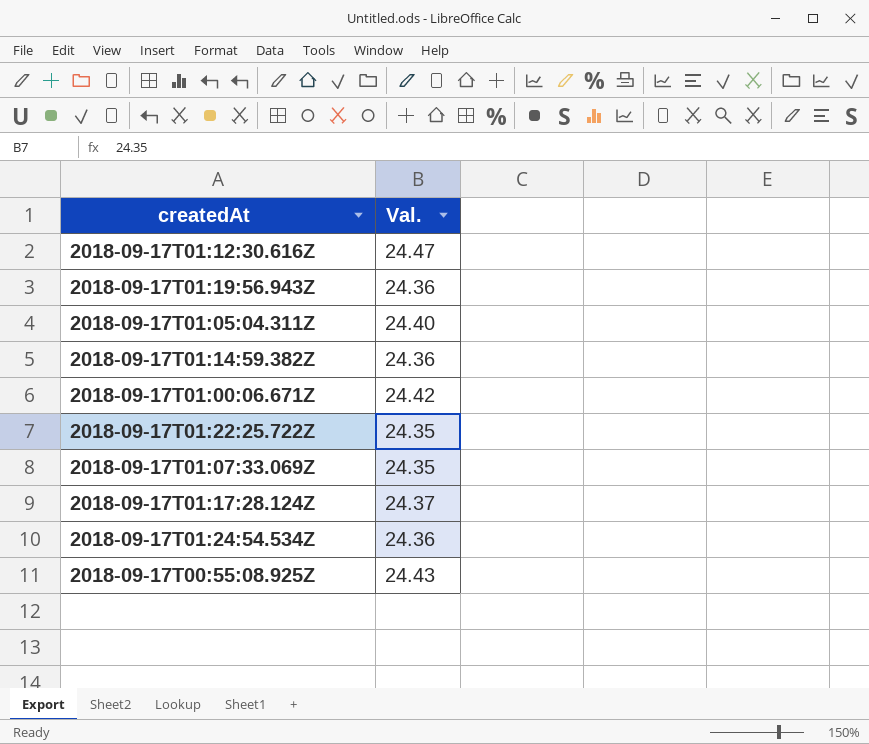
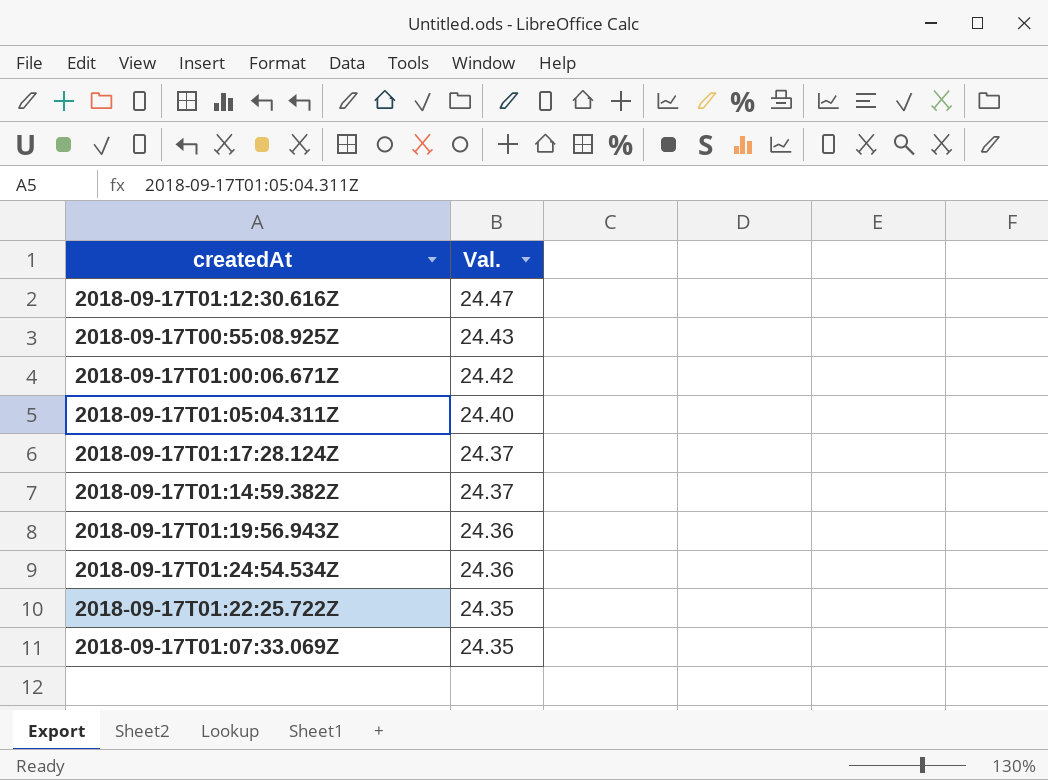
row order: none -> Val. descending
2018-09-17T01:14:59.382Z | Val.: 24.36 -> 24.37

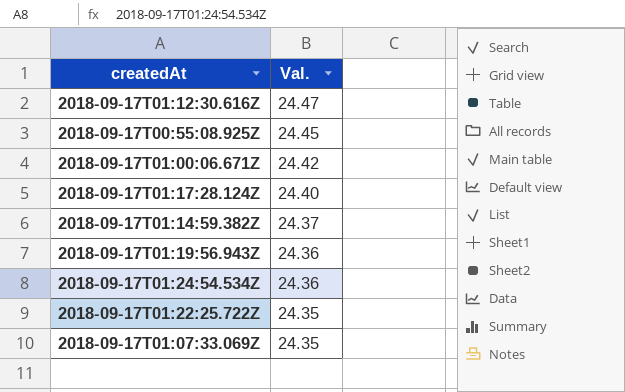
row 2018-09-17T01:05:04.311Z: 24.40 -> none
2018-09-17T00:55:08.925Z | Val.: 24.43 -> 24.45
2018-09-17T01:17:28.124Z | Val.: 24.37 -> 24.40

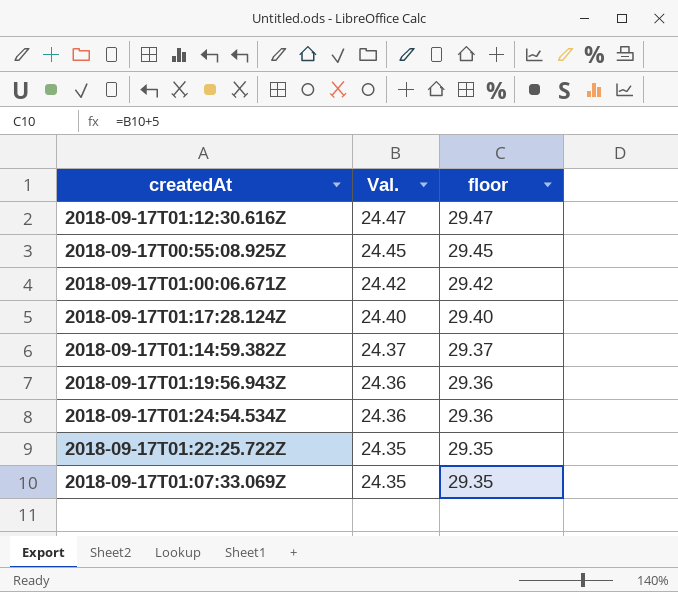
column floor | formula: none -> [Val.] + 5

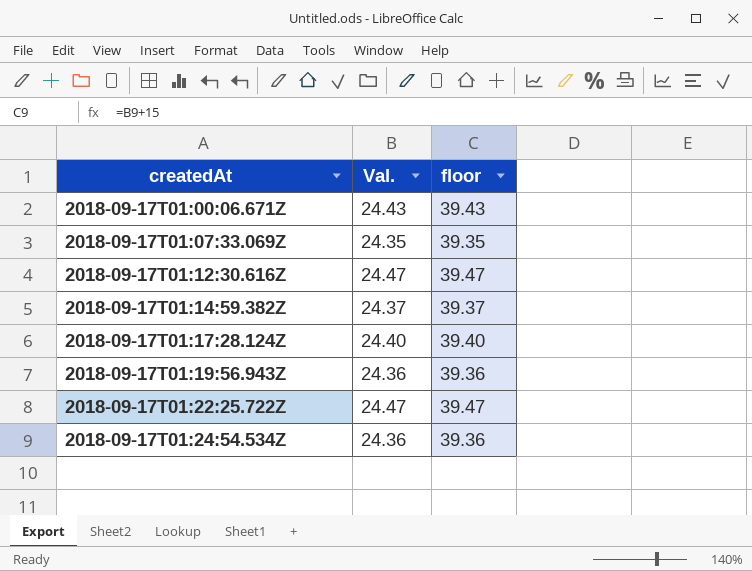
row order: Val. descending -> createdAt ascending
column floor | formula: [Val.] + 5 -> [Val.] + 15
row 2018-09-17T00:55:08.925Z: 24.45 | 29.45 -> none
2018-09-17T01:00:06.671Z | Val.: 24.42 -> 24.43
2018-09-17T01:22:25.722Z | Val.: 24.35 -> 24.47

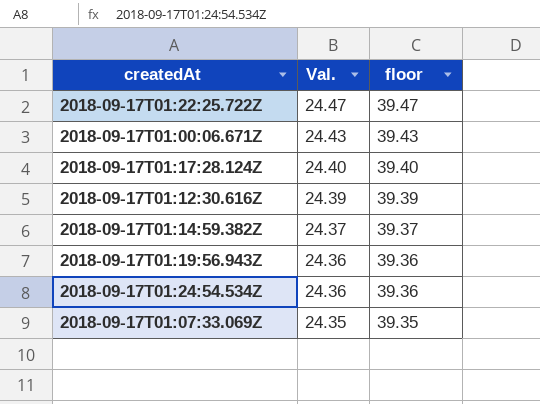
row order: createdAt ascending -> Val. descending
2018-09-17T01:12:30.616Z | Val.: 24.47 -> 24.39
2018-09-17T01:12:30.616Z | floor: 39.47 -> 39.39

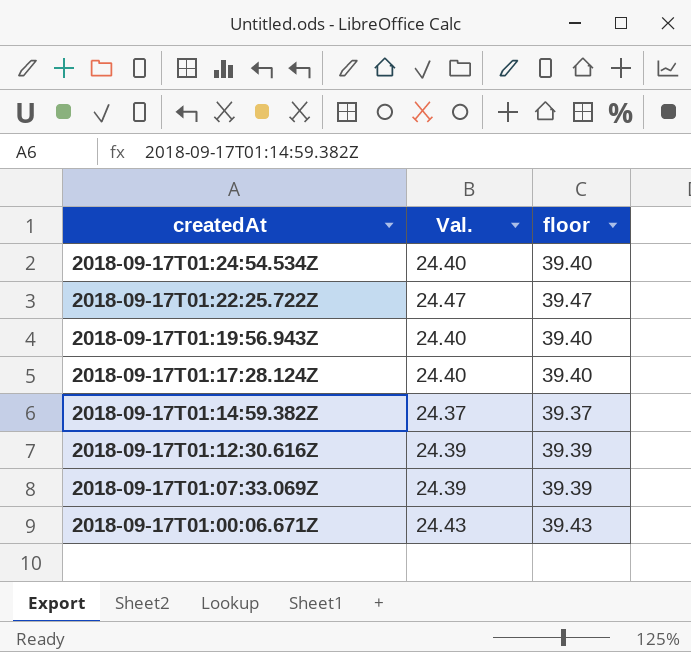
row order: Val. descending -> createdAt descending
2018-09-17T01:24:54.534Z | Val.: 24.36 -> 24.40
2018-09-17T01:24:54.534Z | floor: 39.36 -> 39.40
2018-09-17T01:19:56.943Z | Val.: 24.36 -> 24.40
2018-09-17T01:19:56.943Z | floor: 39.36 -> 39.40
2018-09-17T01:07:33.069Z | Val.: 24.35 -> 24.39
2018-09-17T01:07:33.069Z | floor: 39.35 -> 39.39

